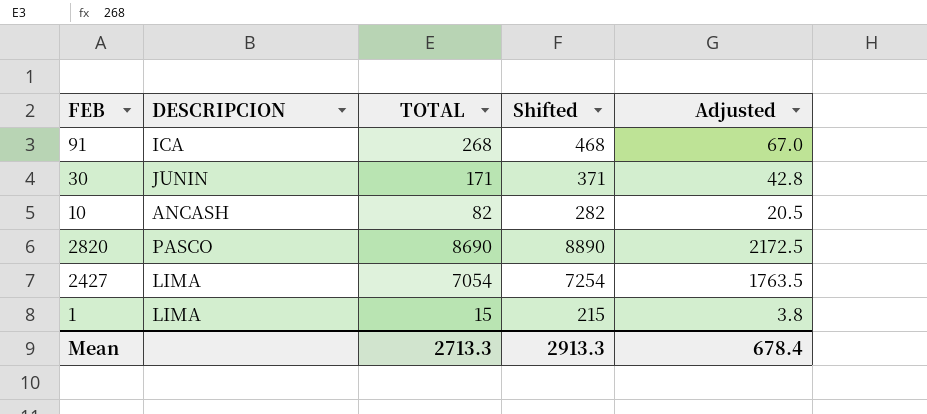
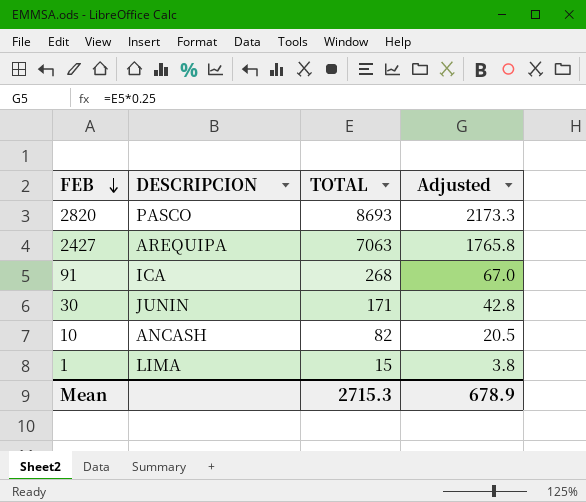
row order: none -> FEB descending
column Shifted | formula: [TOTAL] + 200 -> none
2820 | TOTAL: 8690 -> 8693
2820 | Adjusted: 2172.5 -> 2173.3
2427 | DESCRIPCION: LIMA -> AREQUIPA
2427 | TOTAL: 7054 -> 7063
2427 | Adjusted: 1763.5 -> 1765.8
Mean | TOTAL: 2713.3 -> 2715.3
Mean | Adjusted: 678.4 -> 678.9

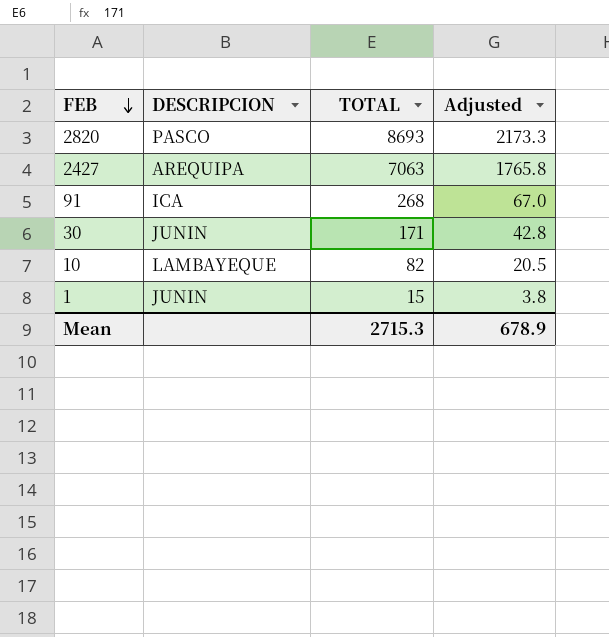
10 | DESCRIPCION: ANCASH -> LAMBAYEQUE
1 | DESCRIPCION: LIMA -> JUNIN

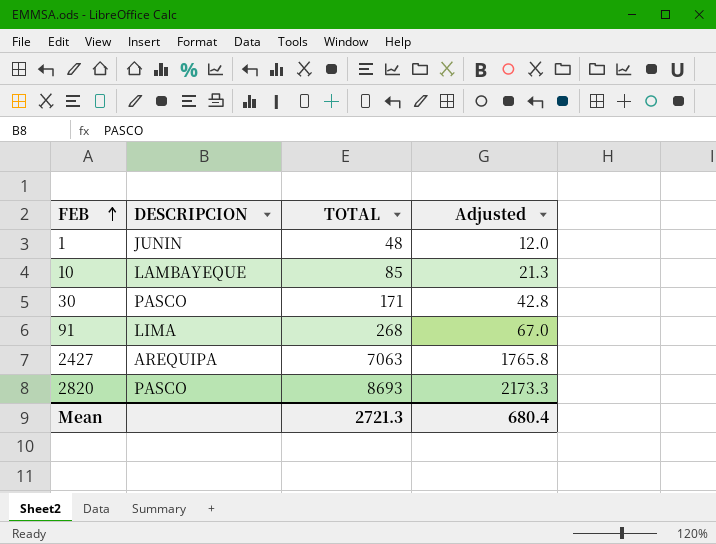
row order: FEB descending -> FEB ascending
1 | TOTAL: 15 -> 48
1 | Adjusted: 3.8 -> 12.0
10 | TOTAL: 82 -> 85
10 | Adjusted: 20.5 -> 21.3
30 | DESCRIPCION: JUNIN -> PASCO
91 | DESCRIPCION: ICA -> LIMA
Mean | TOTAL: 2715.3 -> 2721.3
Mean | Adjusted: 678.9 -> 680.4

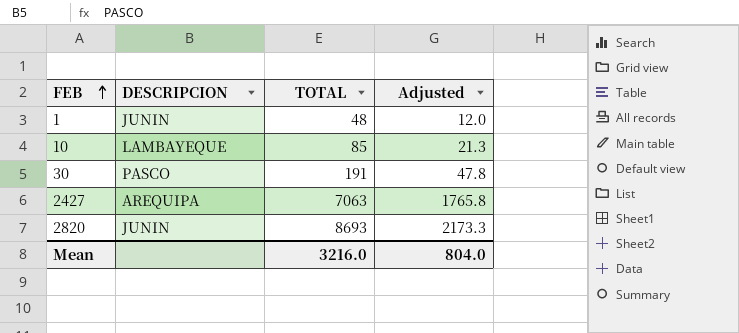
row 91: LIMA | 268 | 67.0 -> none
30 | TOTAL: 171 -> 191
30 | Adjusted: 42.8 -> 47.8
2820 | DESCRIPCION: PASCO -> JUNIN
Mean | TOTAL: 2721.3 -> 3216.0
Mean | Adjusted: 680.4 -> 804.0

